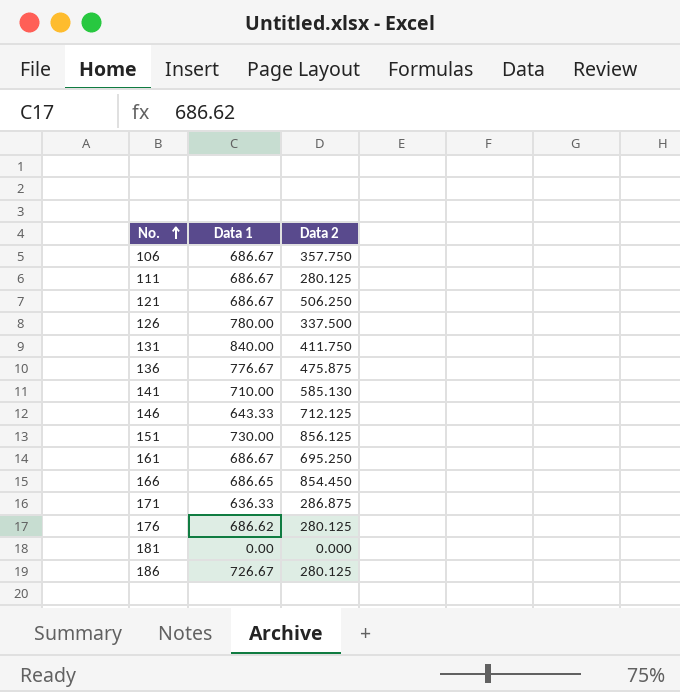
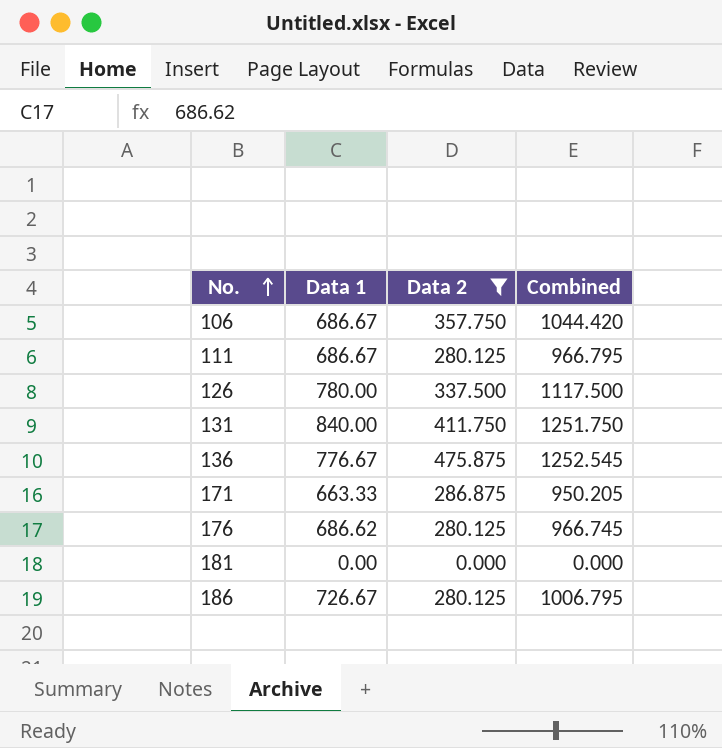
filter: none -> Data 2 <= 475.875
column Combined | formula: none -> [Data 1] + [Data 2]
171 | Data 1: 636.33 -> 663.33

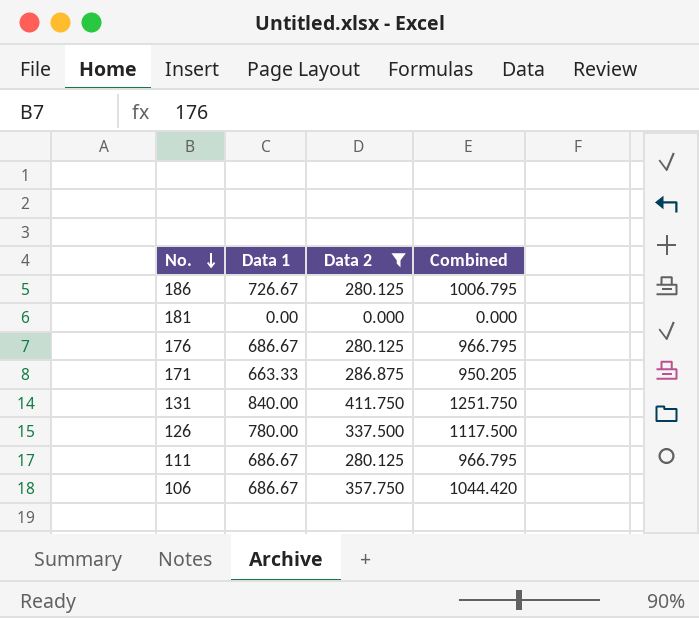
row order: No. ascending -> No. descending
row 136: 776.67 | 475.875 | 1252.545 -> none
176 | Data 1: 686.62 -> 686.67
176 | Combined: 966.745 -> 966.795

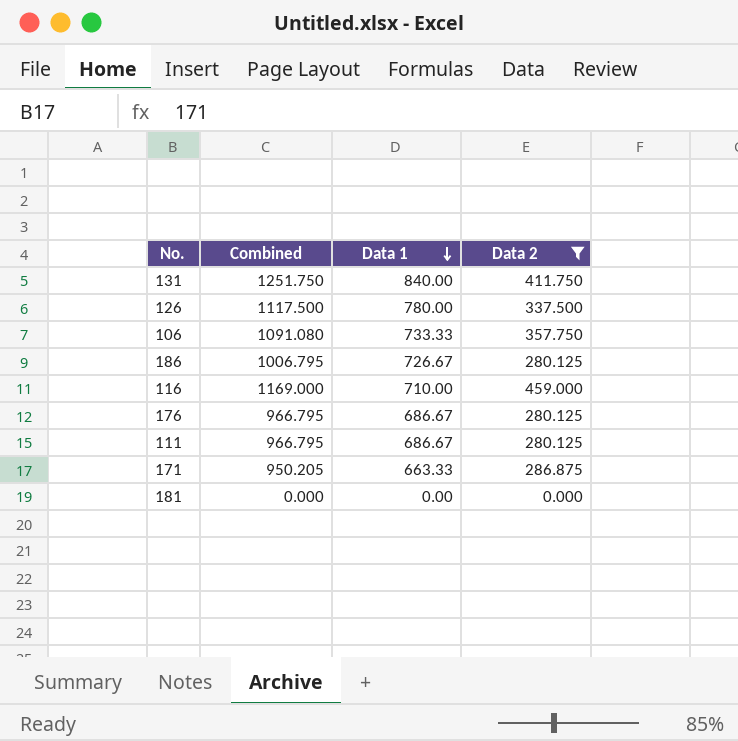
row order: No. descending -> Data 1 descending
column Combined | position: 4 -> 2
106 | Combined: 1044.420 -> 1091.080
106 | Data 1: 686.67 -> 733.33
row 116: none -> 1169.000 | 710.00 | 459.000

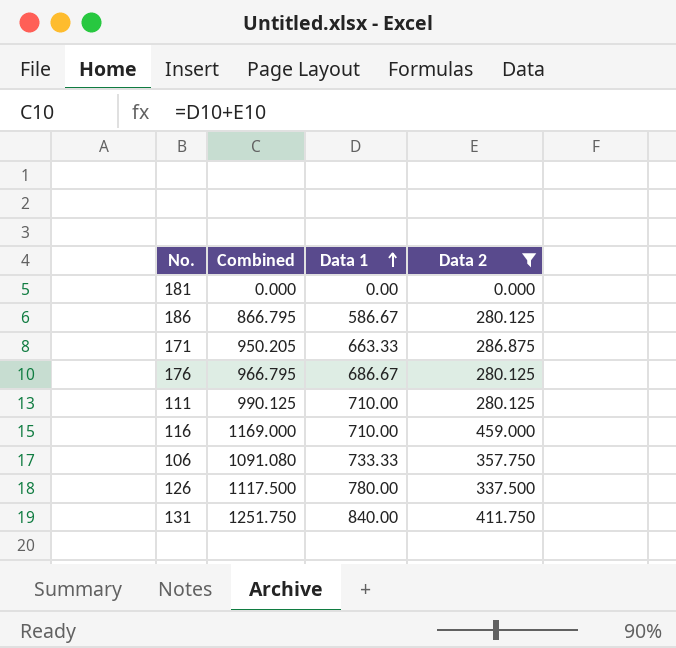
row order: Data 1 descending -> Data 1 ascending
186 | Combined: 1006.795 -> 866.795
186 | Data 1: 726.67 -> 586.67
111 | Combined: 966.795 -> 990.125
111 | Data 1: 686.67 -> 710.00

